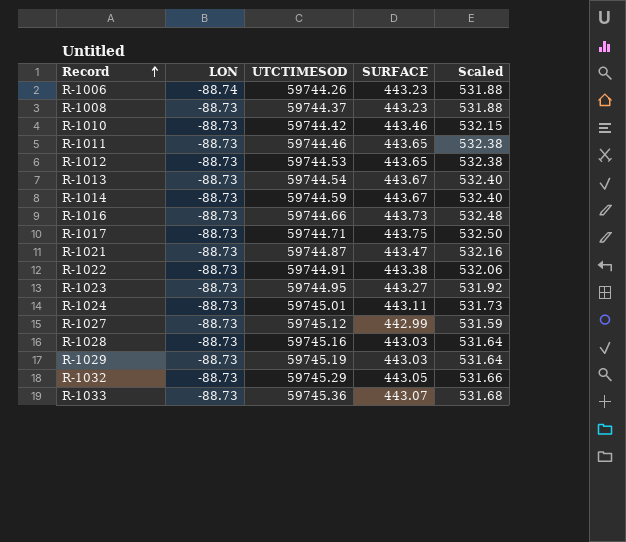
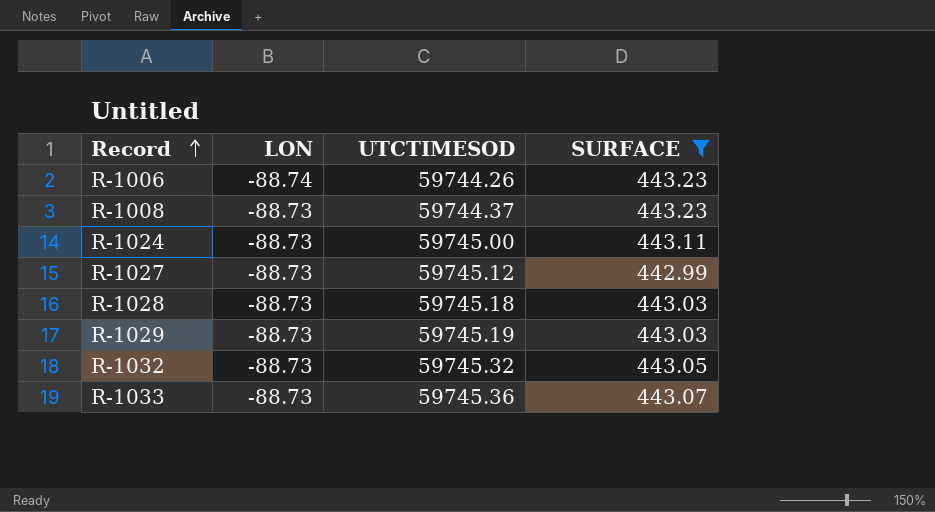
filter: none -> SURFACE <= 443.23
column Scaled | formula: [SURFACE] * 1.2 -> none
R-1024 | UTCTIMESOD: 59745.01 -> 59745.00
R-1028 | UTCTIMESOD: 59745.16 -> 59745.18
R-1032 | UTCTIMESOD: 59745.29 -> 59745.32

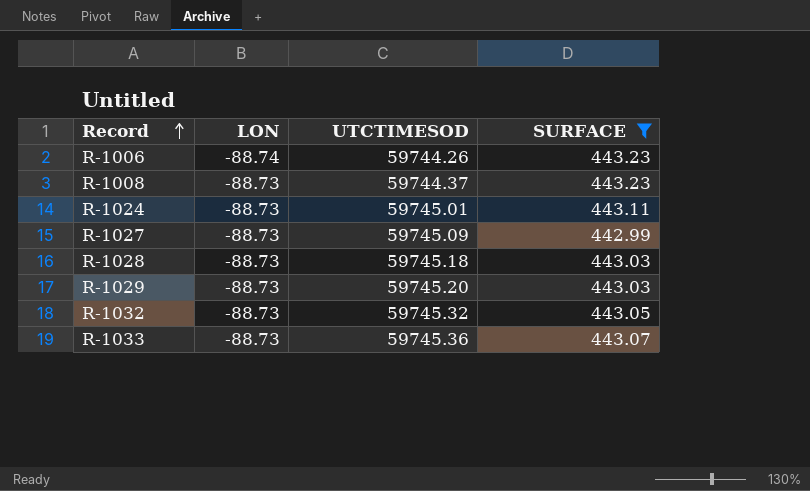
R-1024 | UTCTIMESOD: 59745.00 -> 59745.01
R-1027 | UTCTIMESOD: 59745.12 -> 59745.09
R-1029 | UTCTIMESOD: 59745.19 -> 59745.20

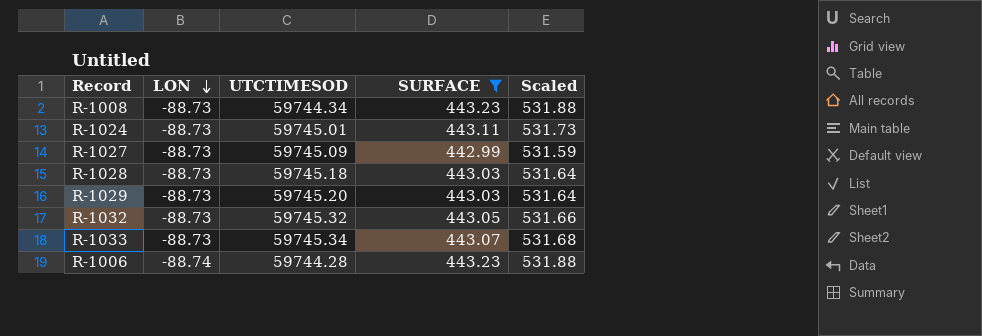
row order: Record ascending -> LON descending
column Scaled | formula: none -> [SURFACE] * 1.2
R-1008 | UTCTIMESOD: 59744.37 -> 59744.34
R-1033 | UTCTIMESOD: 59745.36 -> 59745.34
R-1006 | UTCTIMESOD: 59744.26 -> 59744.28

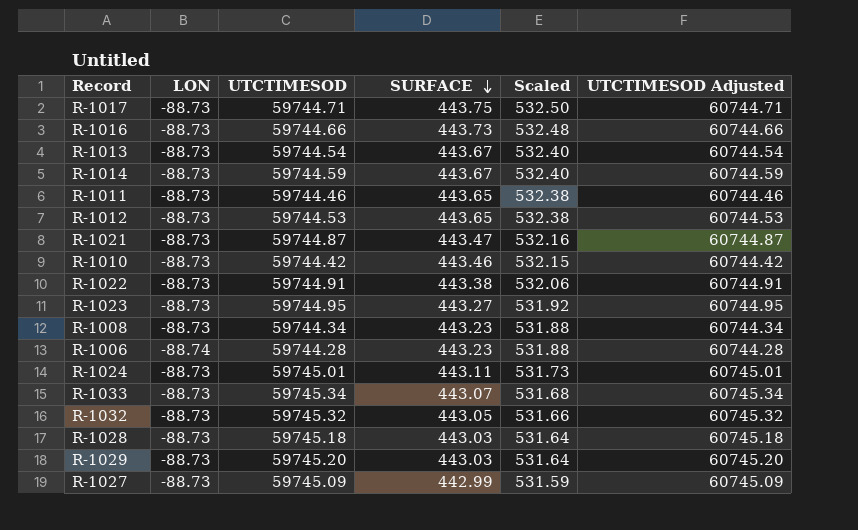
filter: SURFACE <= 443.23 -> none
row order: LON descending -> SURFACE descending
column UTCTIMESOD Adjusted | formula: none -> [UTCTIMESOD] + 1000

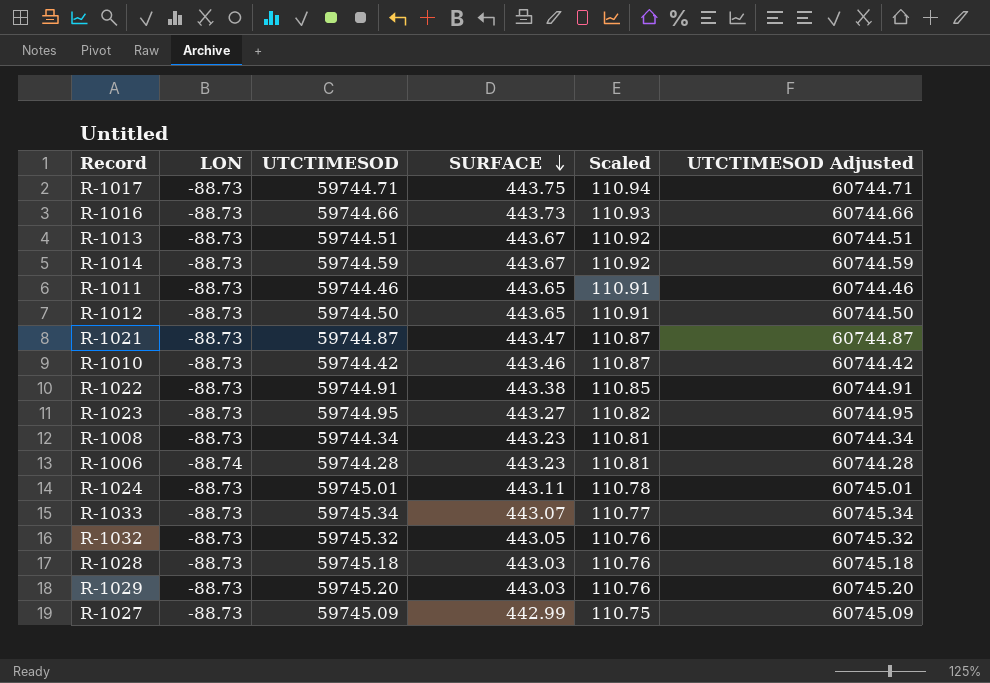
column Scaled | formula: [SURFACE] * 1.2 -> [SURFACE] * 0.25
R-1013 | UTCTIMESOD: 59744.54 -> 59744.51
R-1013 | UTCTIMESOD Adjusted: 60744.54 -> 60744.51
R-1012 | UTCTIMESOD: 59744.53 -> 59744.50
R-1012 | UTCTIMESOD Adjusted: 60744.53 -> 60744.50

